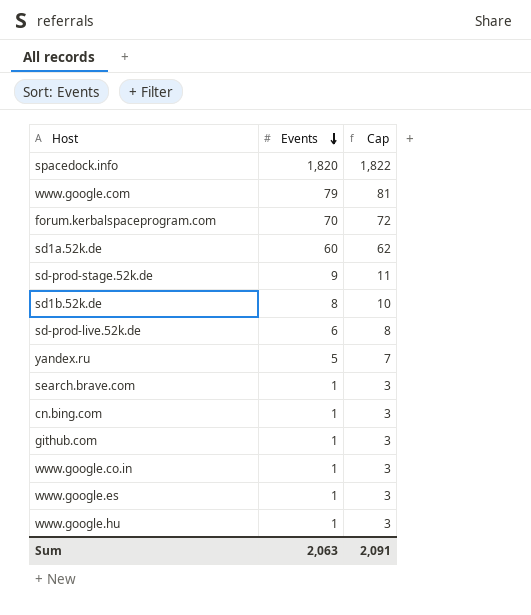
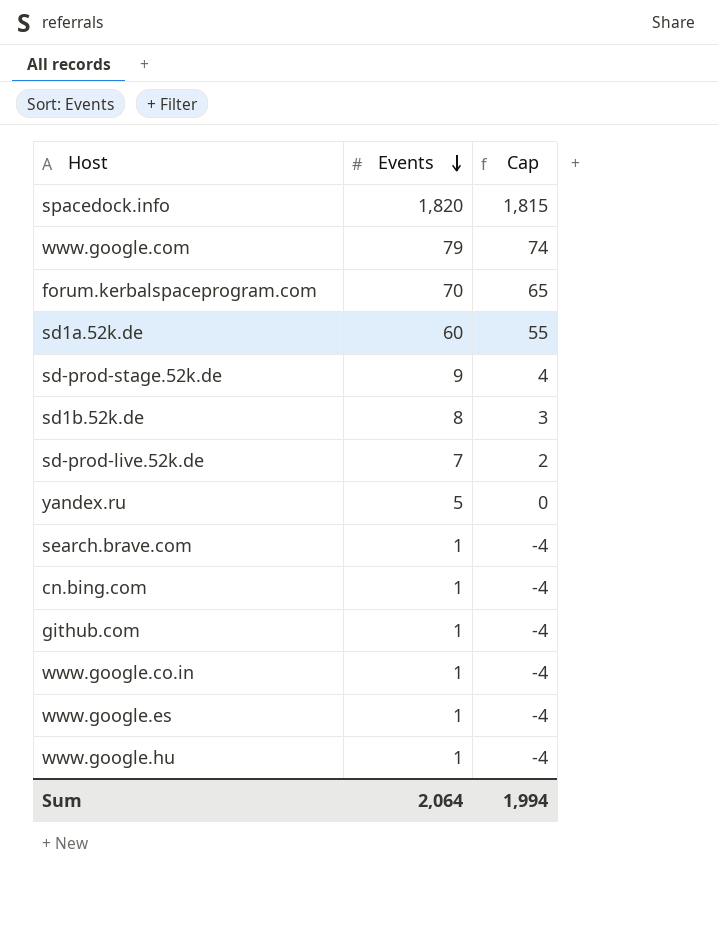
column Cap | formula: [Events] + 2 -> [Events] - 5
sd-prod-live.52k.de | Events: 6 -> 7
Sum | Events: 2,063 -> 2,064
Sum | Cap: 2,091 -> 1,994

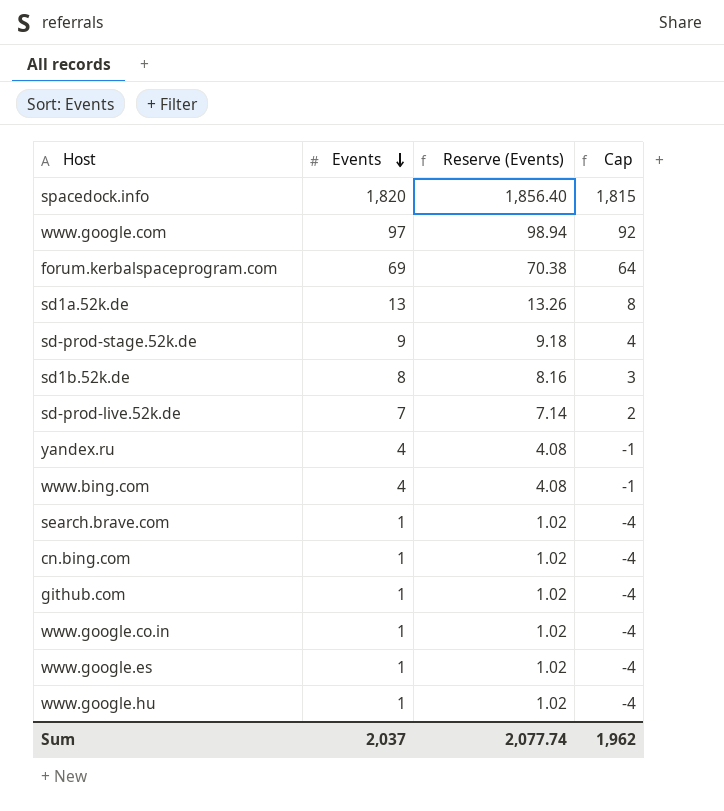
column Reserve (Events) | formula: none -> [Events] * 1.02
www.google.com | Events: 79 -> 97
www.google.com | Cap: 74 -> 92
forum.kerbalspaceprogram.com | Events: 70 -> 69
forum.kerbalspaceprogram.com | Cap: 65 -> 64
sd1a.52k.de | Events: 60 -> 13
sd1a.52k.de | Cap: 55 -> 8
yandex.ru | Events: 5 -> 4
yandex.ru | Cap: 0 -> -1
row www.bing.com: none -> 4 | 4.08 | -1
Sum | Events: 2,064 -> 2,037
Sum | Cap: 1,994 -> 1,962

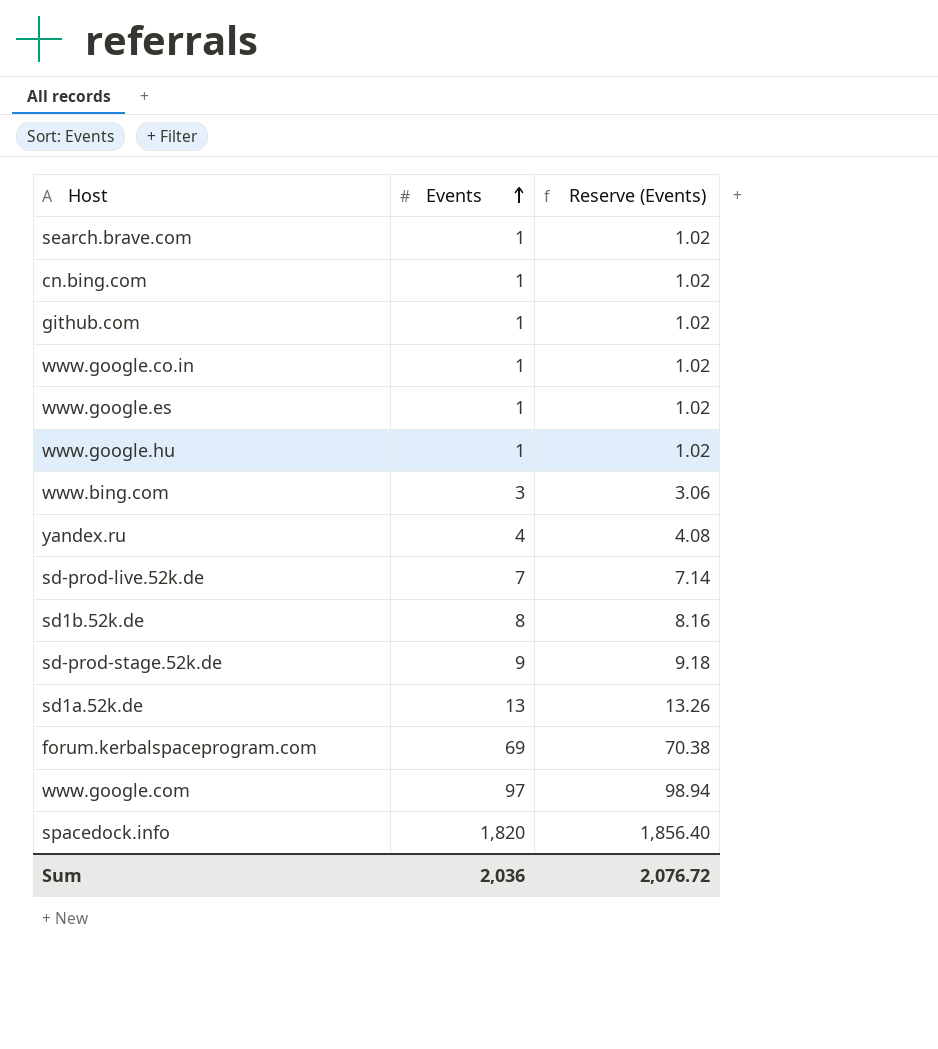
row order: Events descending -> Events ascending
column Cap | formula: [Events] - 5 -> none
www.bing.com | Events: 4 -> 3
www.bing.com | Reserve (Events): 4.08 -> 3.06
Sum | Events: 2,037 -> 2,036
Sum | Reserve (Events): 2,077.74 -> 2,076.72

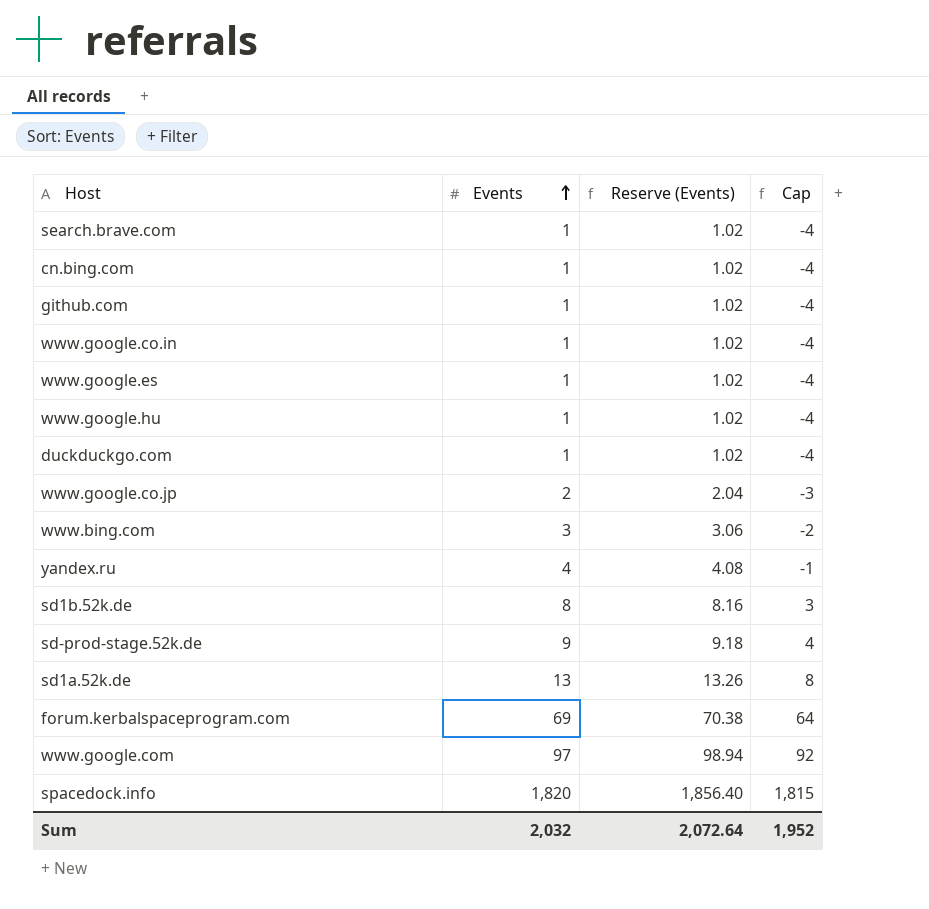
column Cap | formula: none -> [Events] - 5
row sd-prod-live.52k.de: 7 | 7.14 -> none
row duckduckgo.com: none -> 1 | 1.02 | -4
row www.google.co.jp: none -> 2 | 2.04 | -3
Sum | Events: 2,036 -> 2,032
Sum | Reserve (Events): 2,076.72 -> 2,072.64

